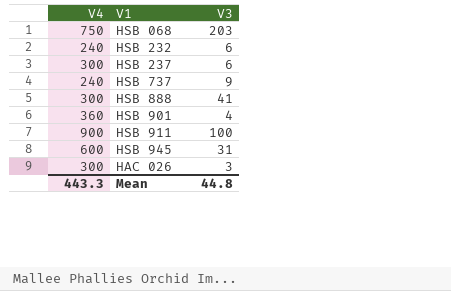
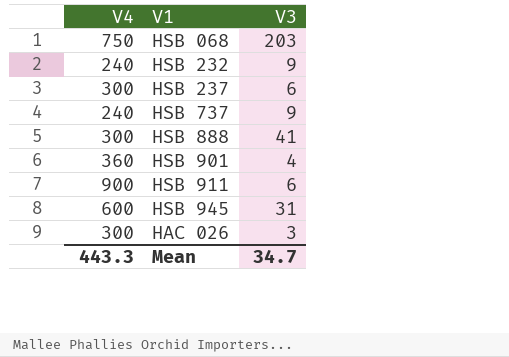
HSB 232 | V3: 6 -> 9
HSB 911 | V3: 100 -> 6
Mean | V3: 44.8 -> 34.7

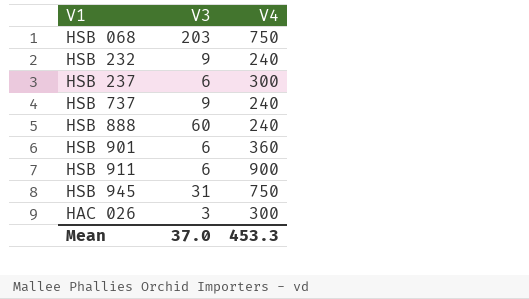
column V4 | position: 1 -> 3
HSB 888 | V3: 41 -> 60
HSB 888 | V4: 300 -> 240
HSB 901 | V3: 4 -> 6
HSB 945 | V4: 600 -> 750
Mean | V3: 34.7 -> 37.0
Mean | V4: 443.3 -> 453.3

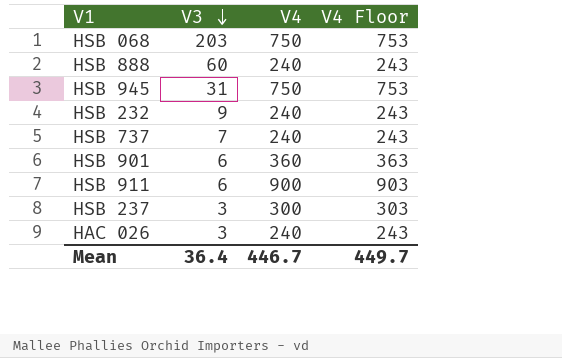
row order: none -> V3 descending
column V4 Floor | formula: none -> [V4] + 3
HSB 737 | V3: 9 -> 7
HSB 237 | V3: 6 -> 3
HAC 026 | V4: 300 -> 240
Mean | V3: 37.0 -> 36.4
Mean | V4: 453.3 -> 446.7

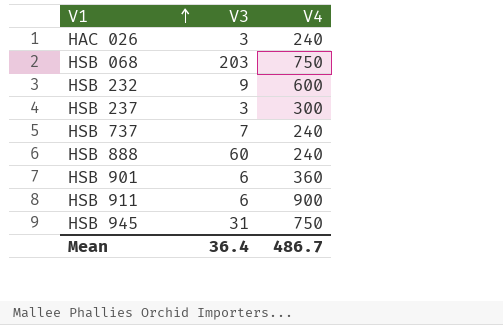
row order: V3 descending -> V1 ascending
column V4 Floor | formula: [V4] + 3 -> none
HSB 232 | V4: 240 -> 600
Mean | V4: 446.7 -> 486.7

